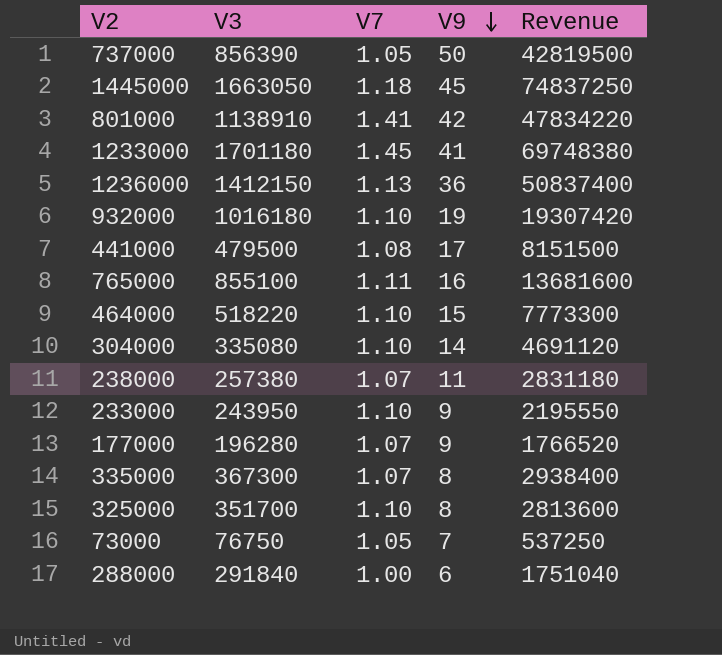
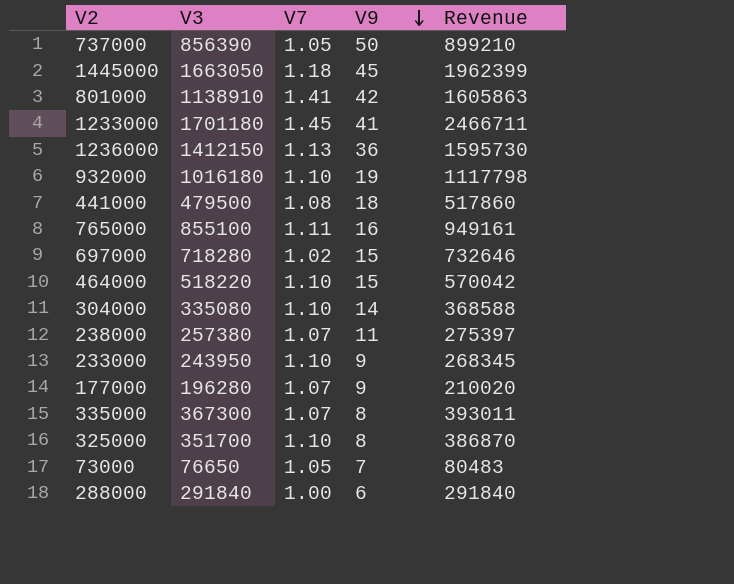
column Revenue | formula: [V3] * [V9] -> [V3] * [V7]
441000 | V9: 17 -> 18
row 697000: none -> 718280 | 1.02 | 15 | 732646
73000 | V3: 76750 -> 76650

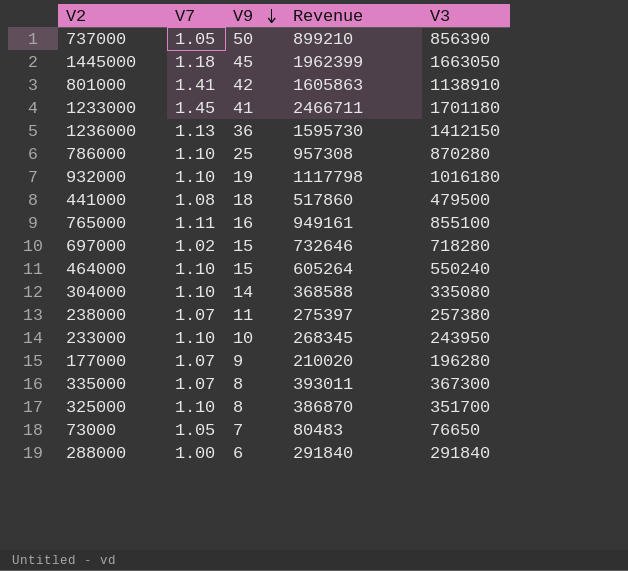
column V3 | position: 2 -> 5
row 786000: none -> 1.10 | 25 | 957308 | 870280
464000 | Revenue: 570042 -> 605264
464000 | V3: 518220 -> 550240
233000 | V9: 9 -> 10

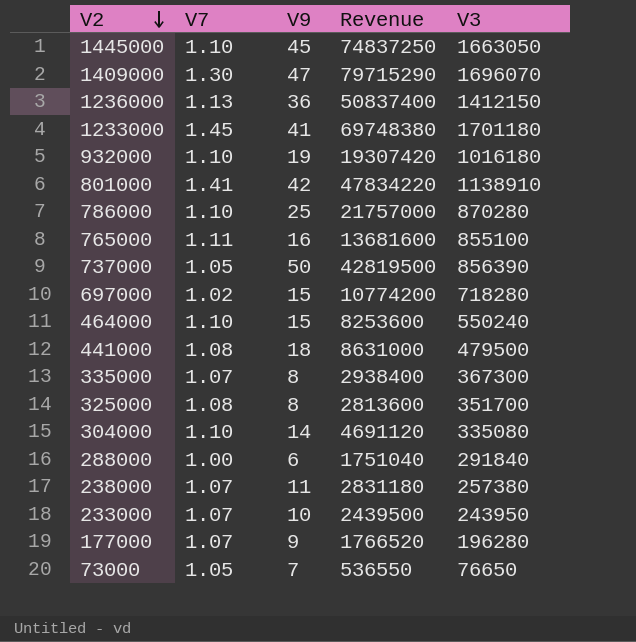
row order: V9 descending -> V2 descending
column Revenue | formula: [V7] * [V3] -> [V9] * [V3]
1445000 | V7: 1.18 -> 1.10
row 1409000: none -> 1.30 | 47 | 79715290 | 1696070
325000 | V7: 1.10 -> 1.08
233000 | V7: 1.10 -> 1.07

